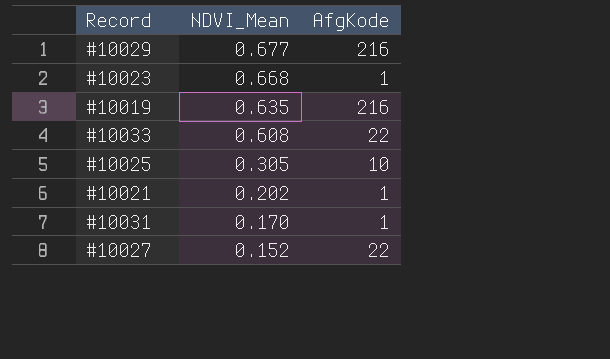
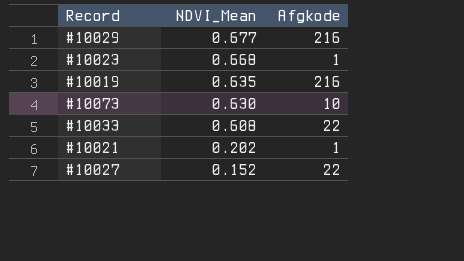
column name: AfgKode -> Afgkode
row #10025: 0.305 | 10 -> none
row #10031: 0.170 | 1 -> none
row #10073: none -> 0.630 | 10

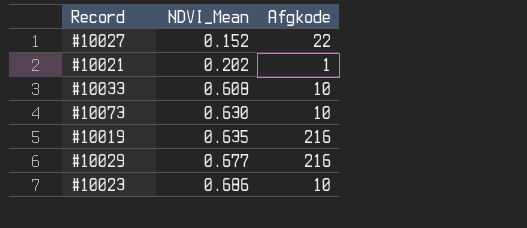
row order: NDVI_Mean descending -> NDVI_Mean ascending
#10033 | Afgkode: 22 -> 10
#10023 | NDVI_Mean: 0.668 -> 0.686
#10023 | Afgkode: 1 -> 10

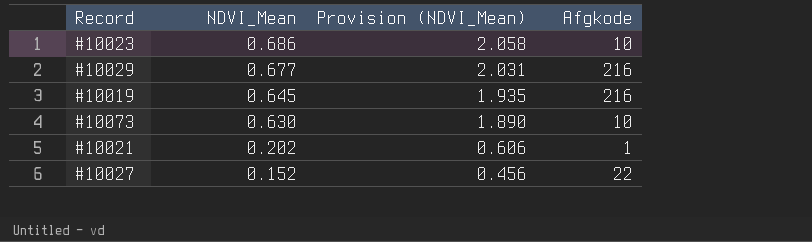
row order: NDVI_Mean ascending -> NDVI_Mean descending
column Provision (NDVI_Mean) | formula: none -> [NDVI_Mean] * 3
row #10033: 0.608 | 10 -> none
#10019 | NDVI_Mean: 0.635 -> 0.645

